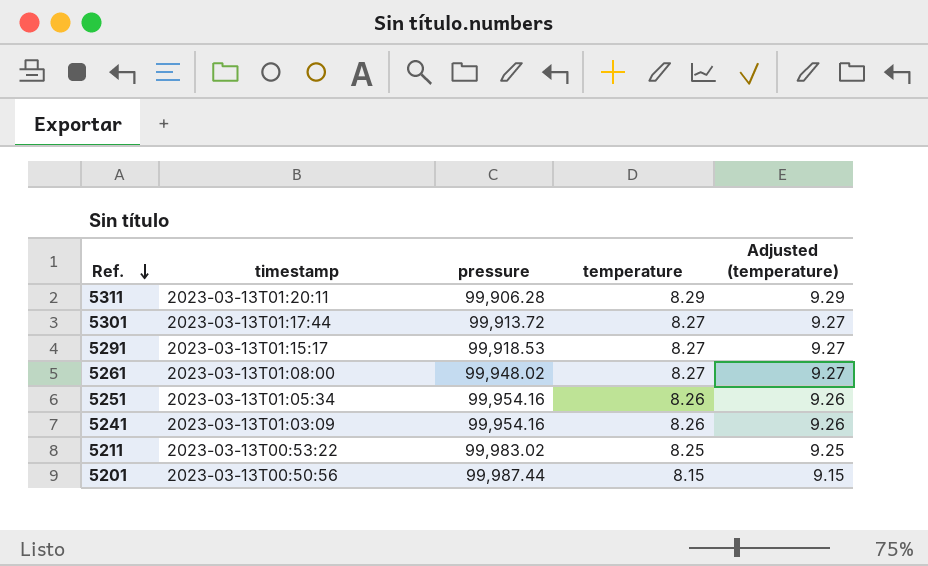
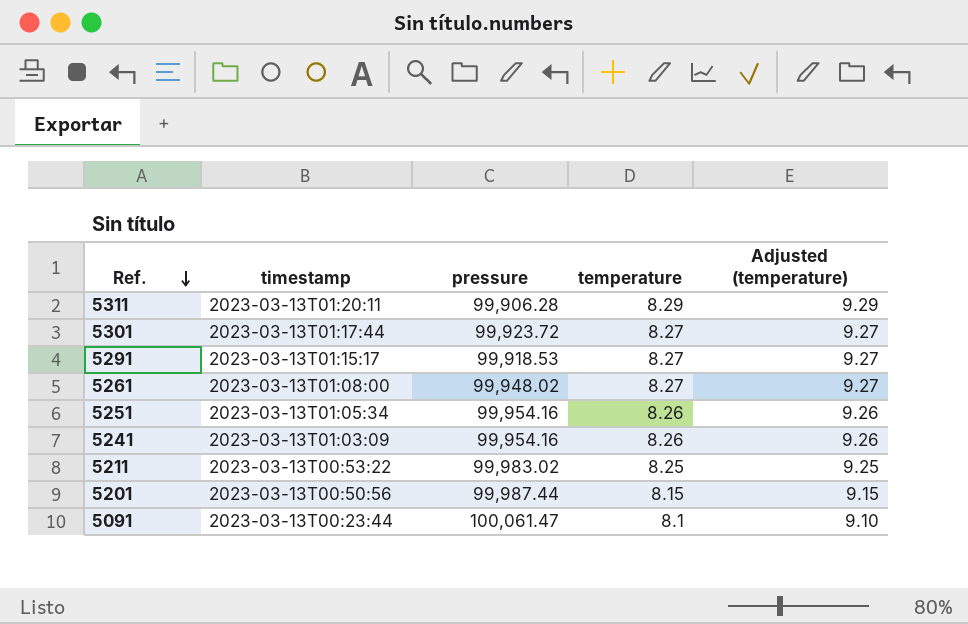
5301 | pressure: 99,913.72 -> 99,923.72
row 5091: none -> 2023-03-13T00:23:44 | 100,061.47 | 8.1 | 9.10

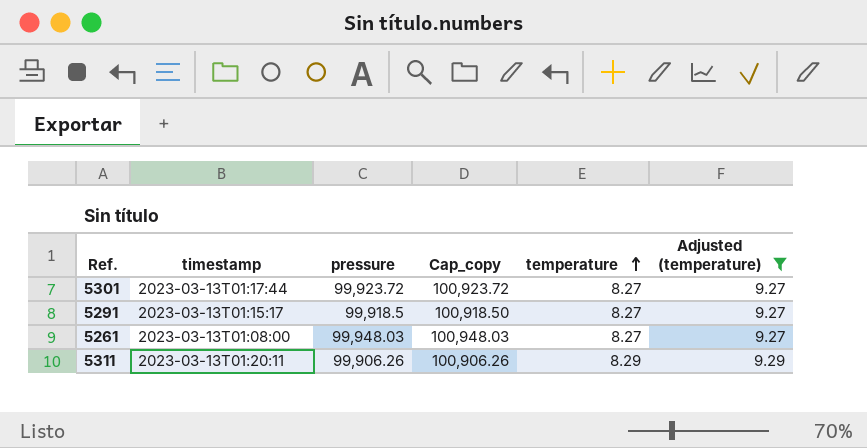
filter: none -> Adjusted (temperature) >= 9.27
row order: Ref. descending -> temperature ascending
column Cap_copy | formula: none -> [pressure] + 1000
5291 | pressure: 99,918.53 -> 99,918.5
5261 | pressure: 99,948.02 -> 99,948.03
5311 | pressure: 99,906.28 -> 99,906.26

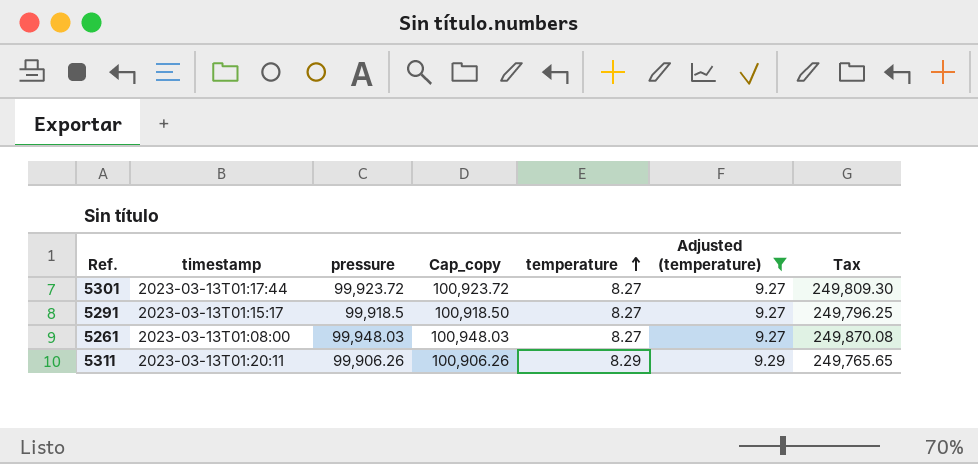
column Tax | formula: none -> [pressure] * 2.5

